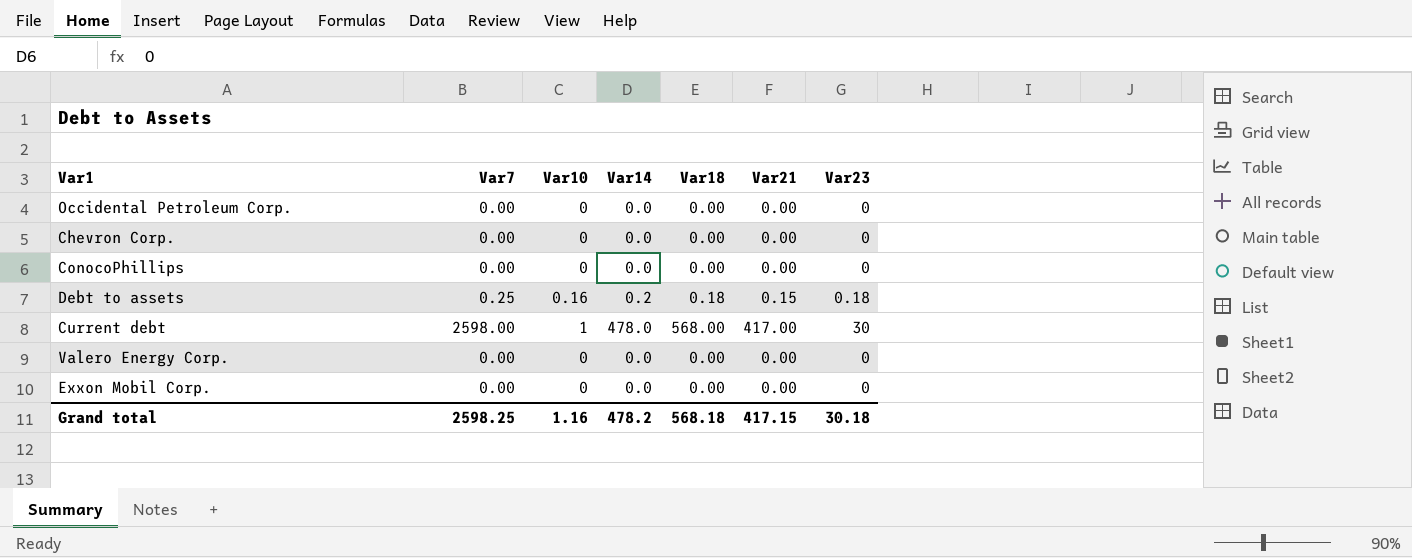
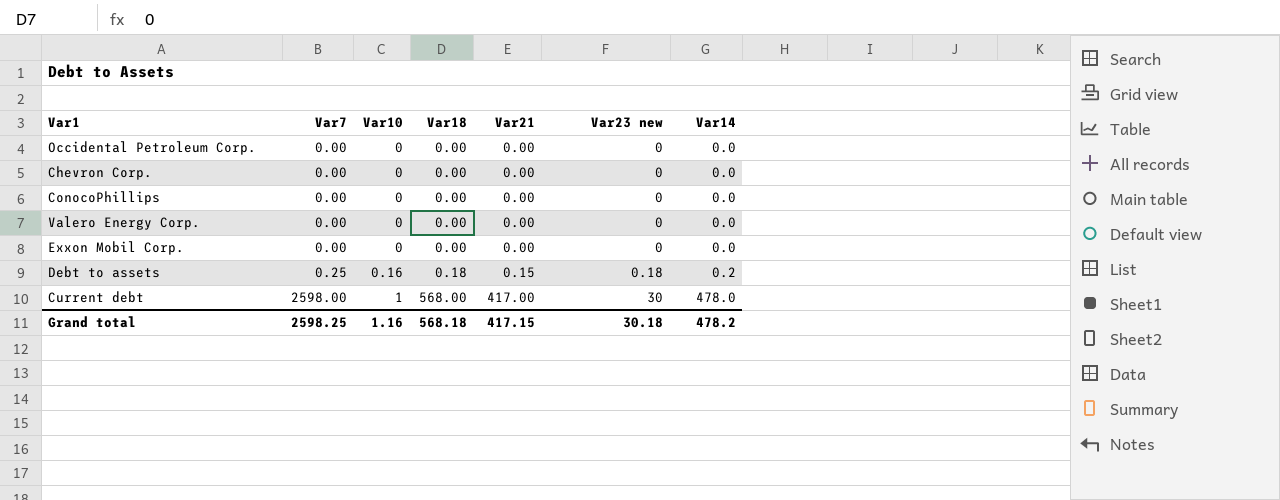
row order: none -> Var7 ascending
column name: Var23 -> Var23 new
column Var14 | position: 4 -> 7

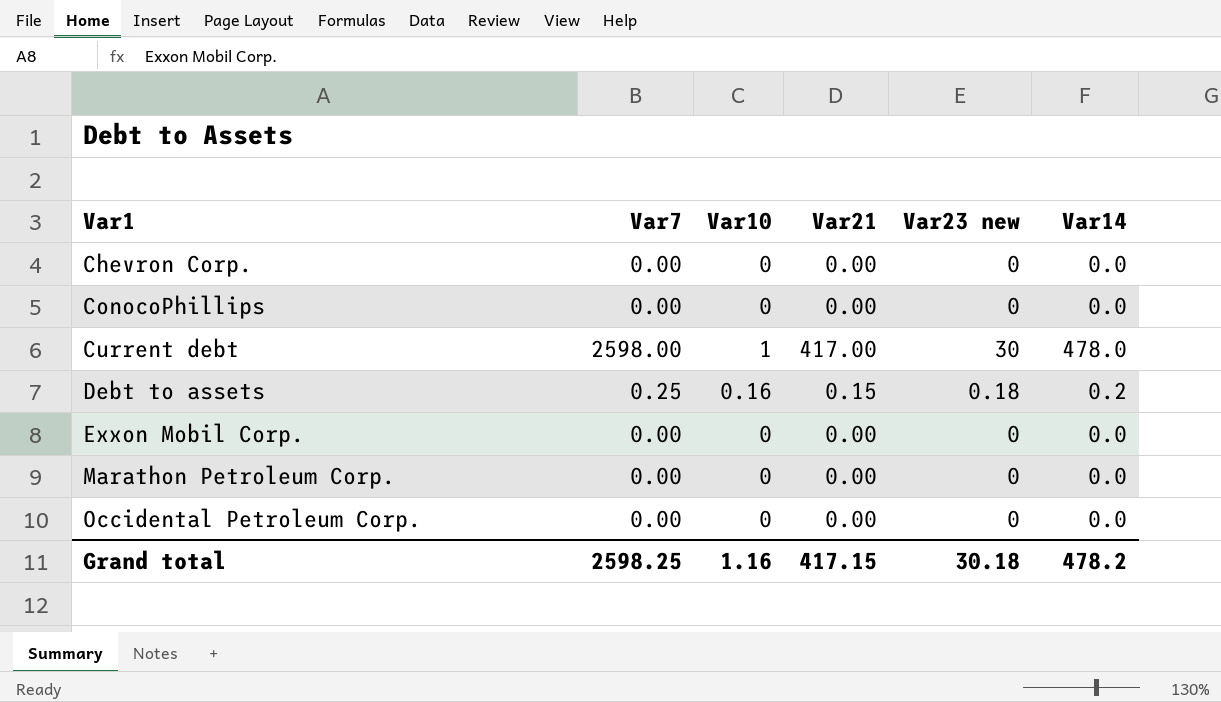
row order: Var7 ascending -> Var1 ascending
column Var18 | position: 4 -> none
row Valero Energy Corp.: 0.00 | 0 | 0.00 | 0.00 | 0 | 0.0 -> none
row Marathon Petroleum Corp.: none -> 0.00 | 0 | 0.00 | 0 | 0.0

